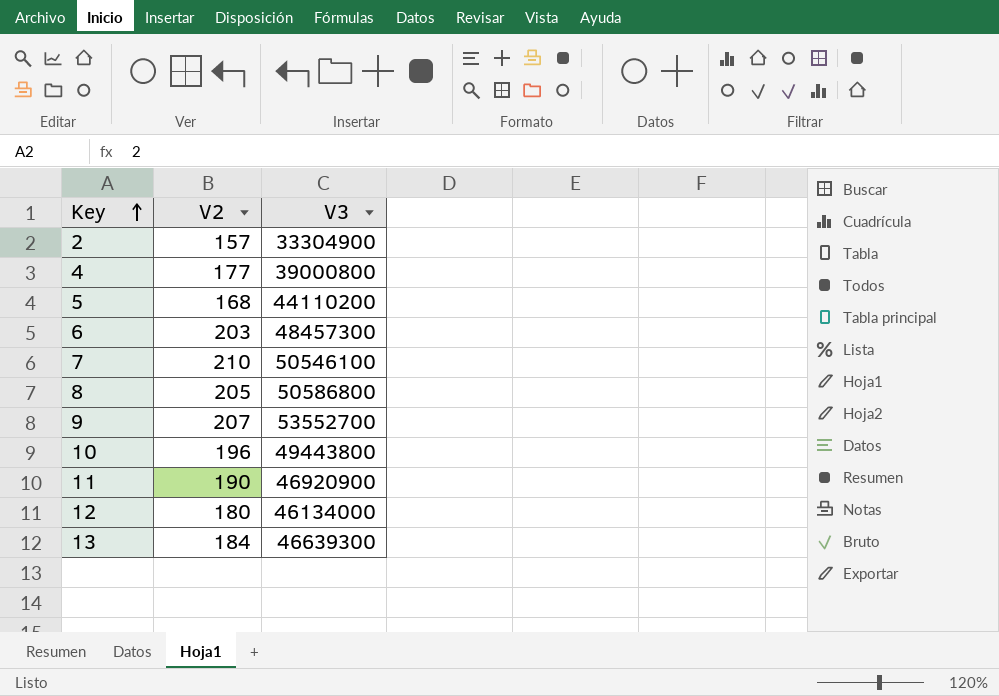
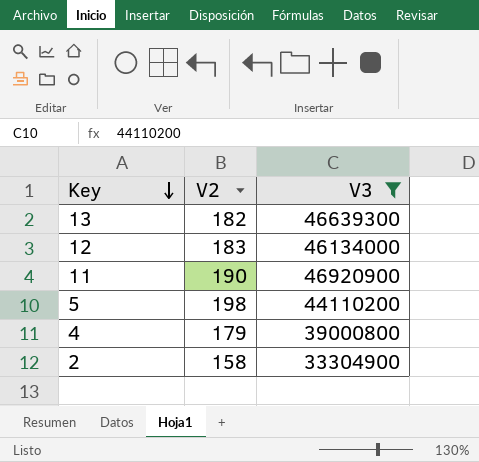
filter: none -> V3 <= 46920900
row order: Key ascending -> Key descending
13 | V2: 184 -> 182
12 | V2: 180 -> 183
5 | V2: 168 -> 198
4 | V2: 177 -> 179
2 | V2: 157 -> 158

